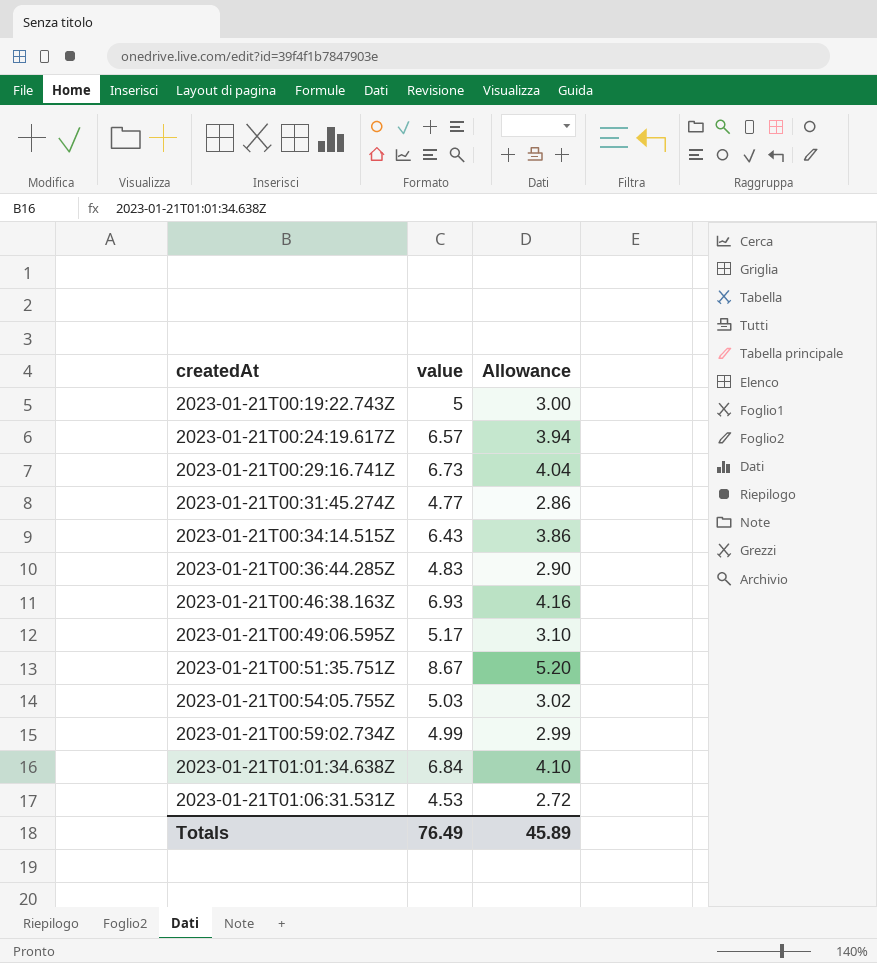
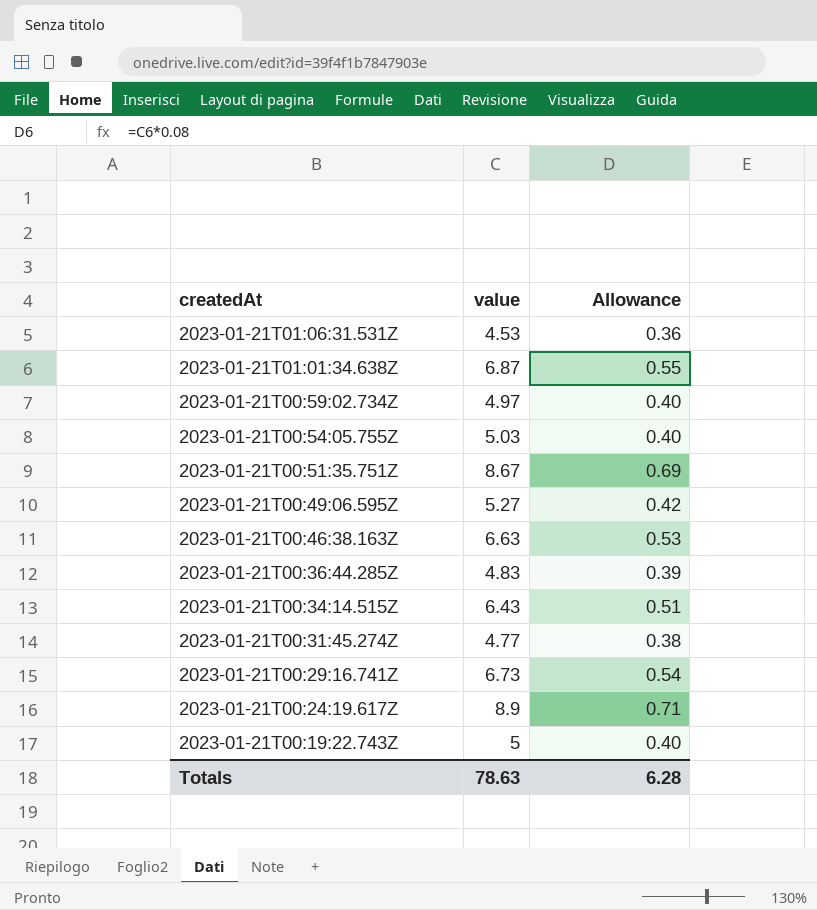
row order: createdAt ascending -> createdAt descending
column Allowance | formula: [value] * 0.6 -> [value] * 0.08
2023-01-21T01:01:34.638Z | value: 6.84 -> 6.87
2023-01-21T00:59:02.734Z | value: 4.99 -> 4.97
2023-01-21T00:49:06.595Z | value: 5.17 -> 5.27
2023-01-21T00:46:38.163Z | value: 6.93 -> 6.63
2023-01-21T00:24:19.617Z | value: 6.57 -> 8.9
Totals | value: 76.49 -> 78.63
Totals | Allowance: 45.89 -> 6.28

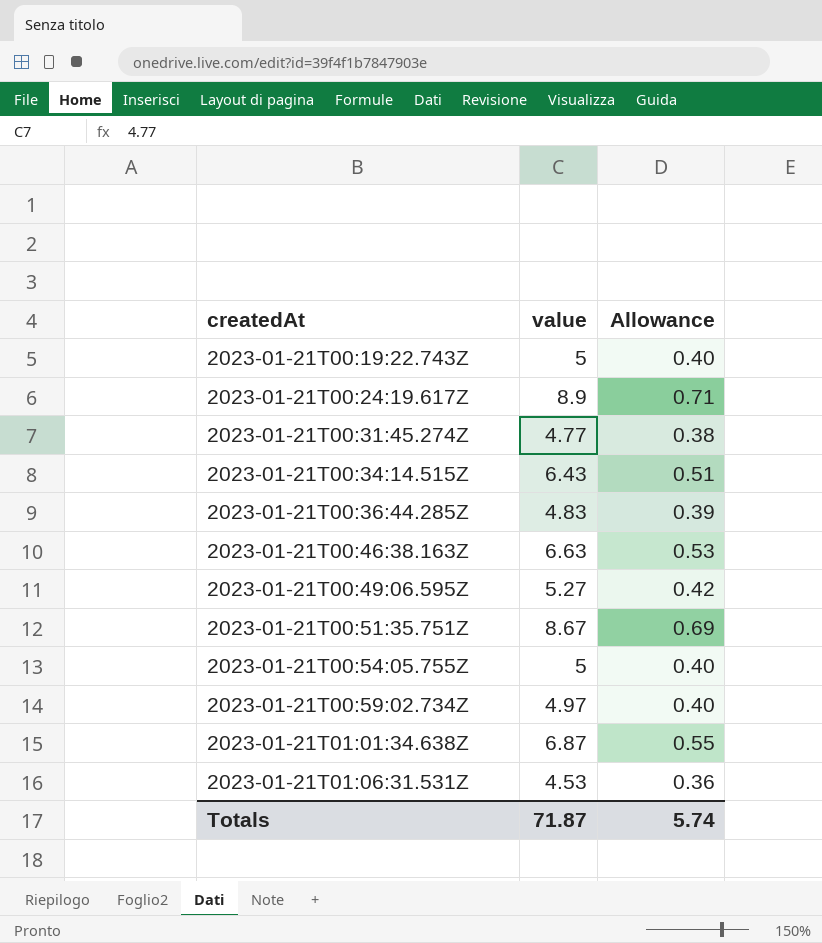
row order: createdAt descending -> createdAt ascending
row 2023-01-21T00:29:16.741Z: 6.73 | 0.54 -> none
2023-01-21T00:54:05.755Z | value: 5.03 -> 5
Totals | value: 78.63 -> 71.87
Totals | Allowance: 6.28 -> 5.74

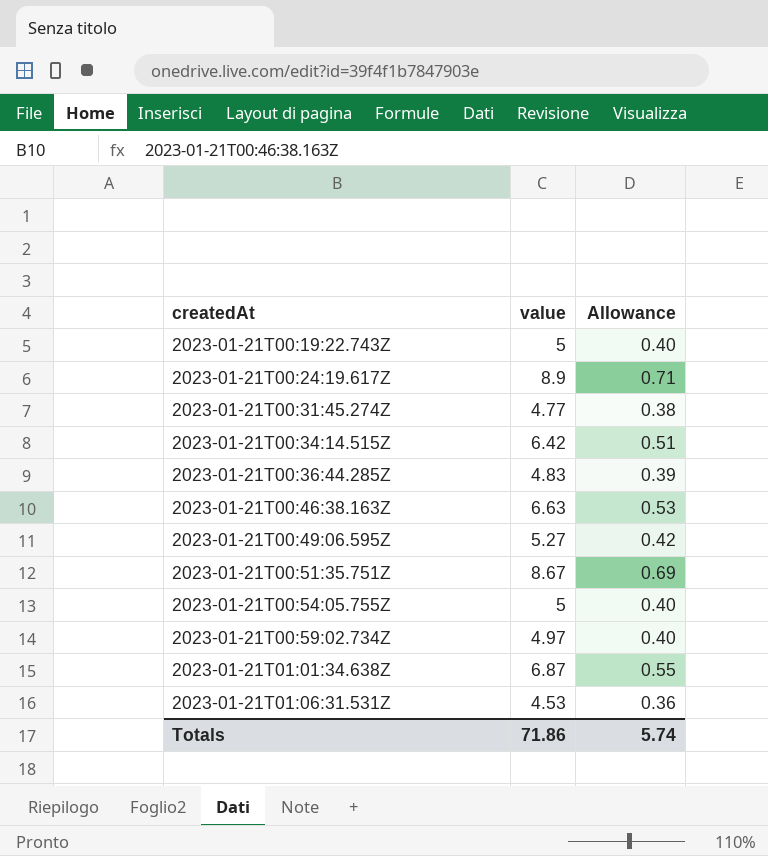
2023-01-21T00:34:14.515Z | value: 6.43 -> 6.42
Totals | value: 71.87 -> 71.86

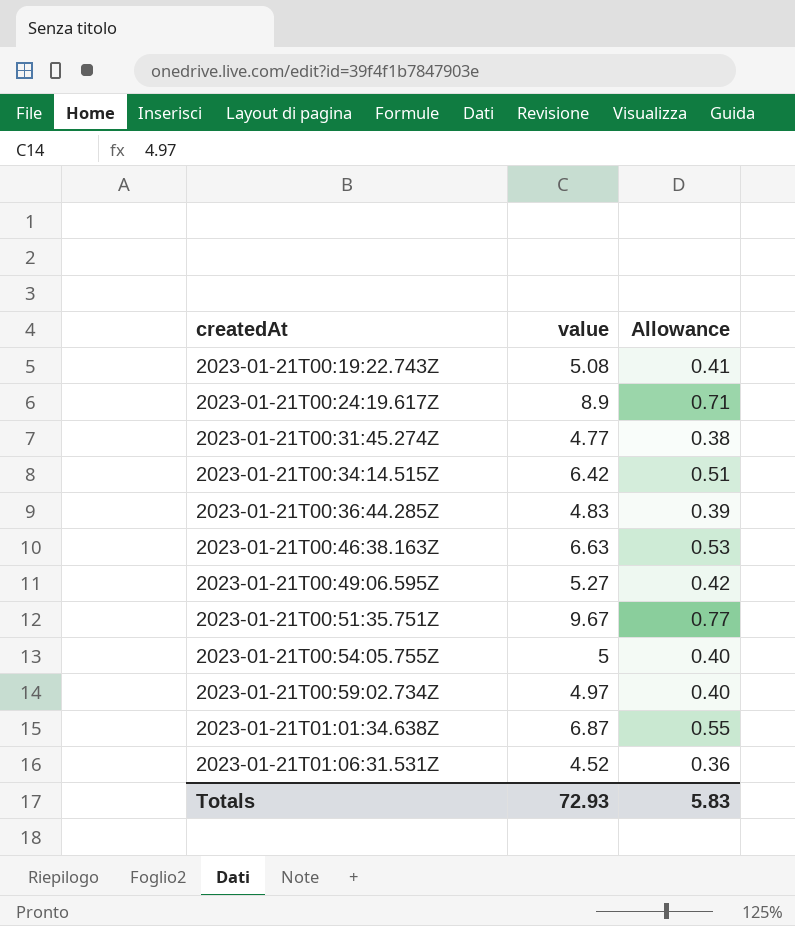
2023-01-21T00:19:22.743Z | value: 5 -> 5.08
2023-01-21T00:19:22.743Z | Allowance: 0.40 -> 0.41
2023-01-21T00:51:35.751Z | value: 8.67 -> 9.67
2023-01-21T00:51:35.751Z | Allowance: 0.69 -> 0.77
2023-01-21T01:06:31.531Z | value: 4.53 -> 4.52
Totals | value: 71.86 -> 72.93
Totals | Allowance: 5.74 -> 5.83

